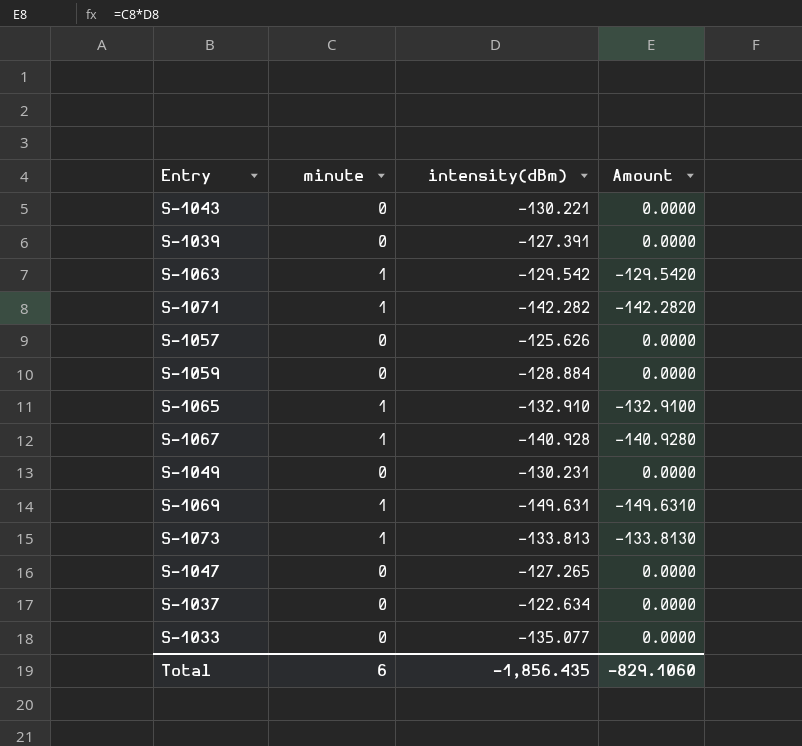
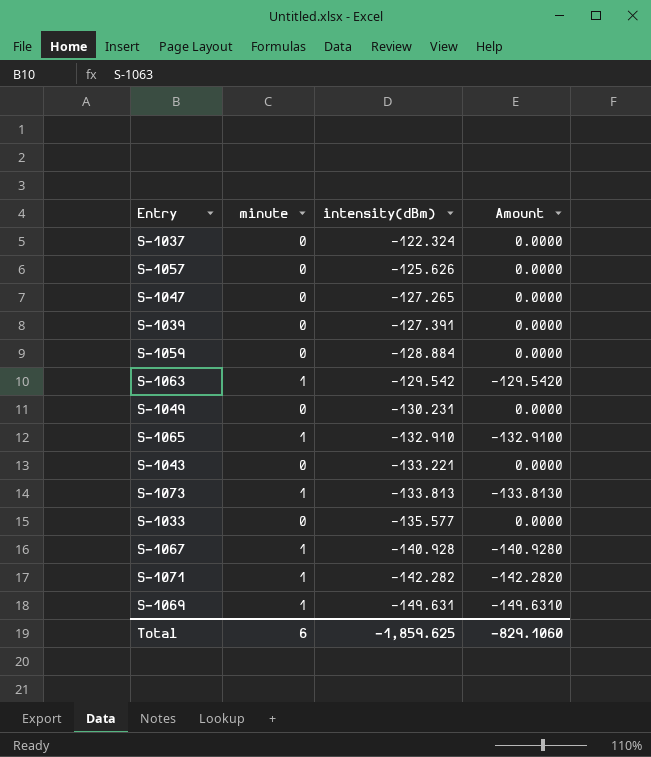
row order: none -> intensity(dBm) descending
S-1037 | intensity(dBm): -122.634 -> -122.324
S-1043 | intensity(dBm): -130.221 -> -133.221
S-1033 | intensity(dBm): -135.077 -> -135.577
Total | intensity(dBm): -1,856.435 -> -1,859.625

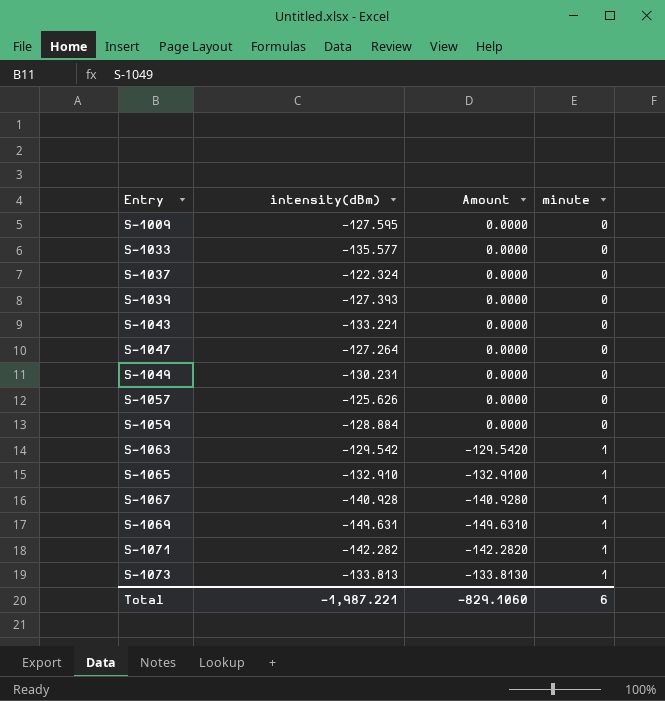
row order: intensity(dBm) descending -> Entry ascending
column minute | position: 2 -> 4
row S-1009: none -> -127.595 | 0.0000 | 0
S-1039 | intensity(dBm): -127.391 -> -127.393
S-1047 | intensity(dBm): -127.265 -> -127.264
Total | intensity(dBm): -1,859.625 -> -1,987.221

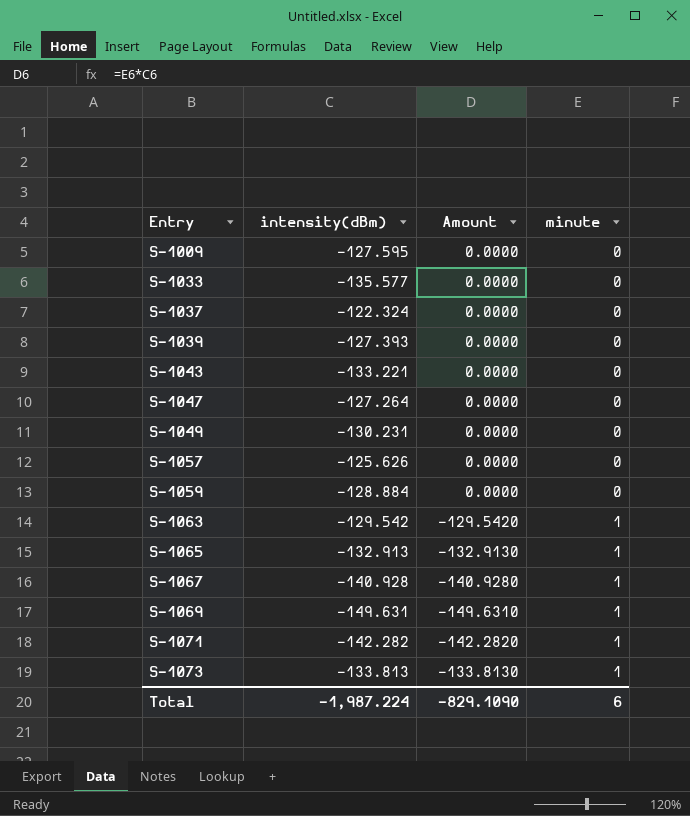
S-1065 | intensity(dBm): -132.910 -> -132.913
S-1065 | Amount: -132.9100 -> -132.9130
Total | intensity(dBm): -1,987.221 -> -1,987.224
Total | Amount: -829.1060 -> -829.1090

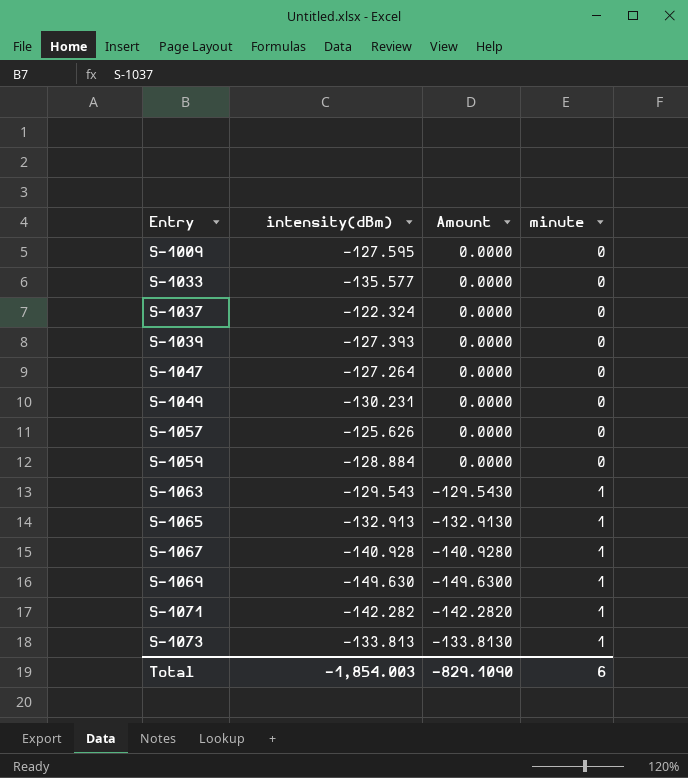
row S-1043: -133.221 | 0.0000 | 0 -> none
S-1063 | intensity(dBm): -129.542 -> -129.543
S-1063 | Amount: -129.5420 -> -129.5430
S-1069 | intensity(dBm): -149.631 -> -149.630
S-1069 | Amount: -149.6310 -> -149.6300
Total | intensity(dBm): -1,987.224 -> -1,854.003

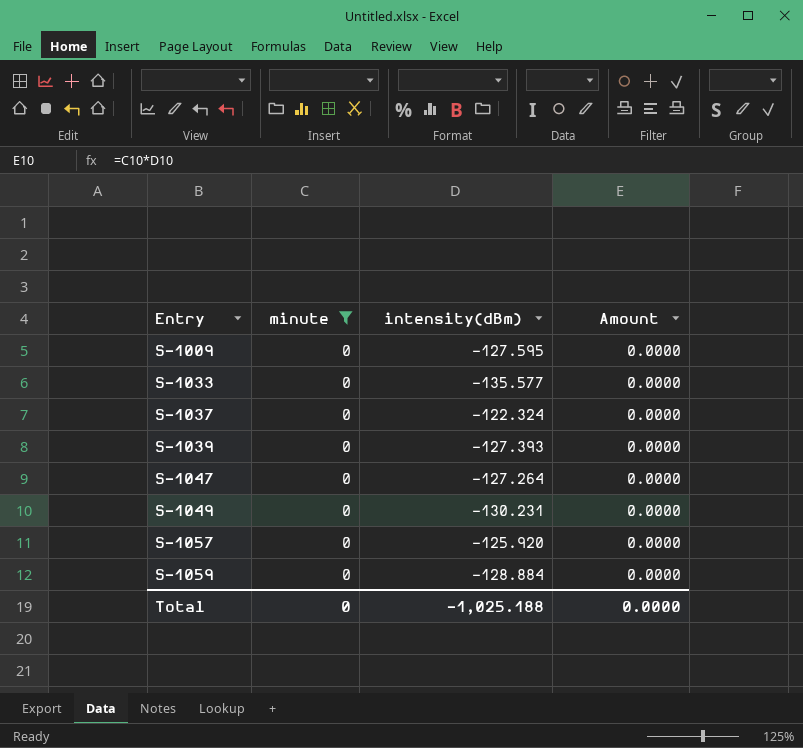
filter: none -> minute = 0
column minute | position: 4 -> 2
S-1057 | intensity(dBm): -125.626 -> -125.920
Total | minute: 6 -> 0
Total | intensity(dBm): -1,854.003 -> -1,025.188
Total | Amount: -829.1090 -> 0.0000

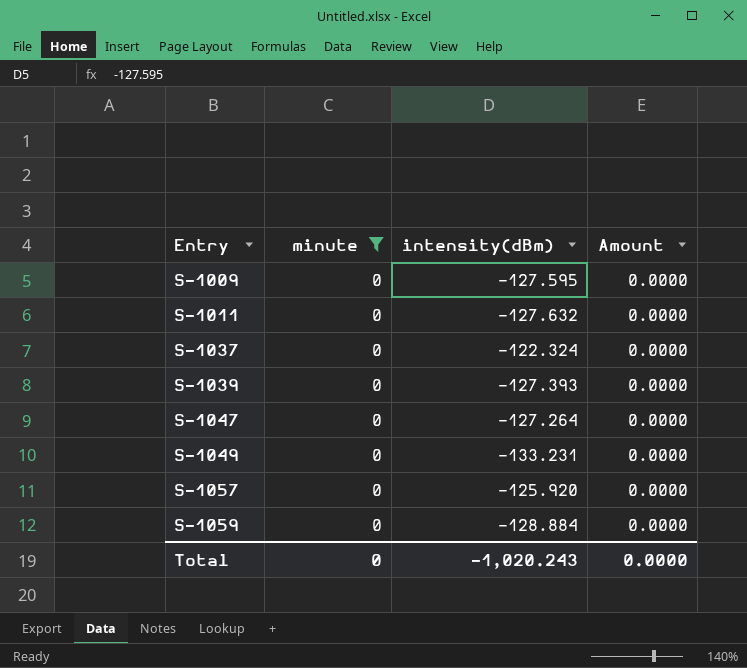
row S-1033: 0 | -135.577 | 0.0000 -> none
row S-1011: none -> 0 | -127.632 | 0.0000
S-1049 | intensity(dBm): -130.231 -> -133.231
Total | intensity(dBm): -1,025.188 -> -1,020.243

